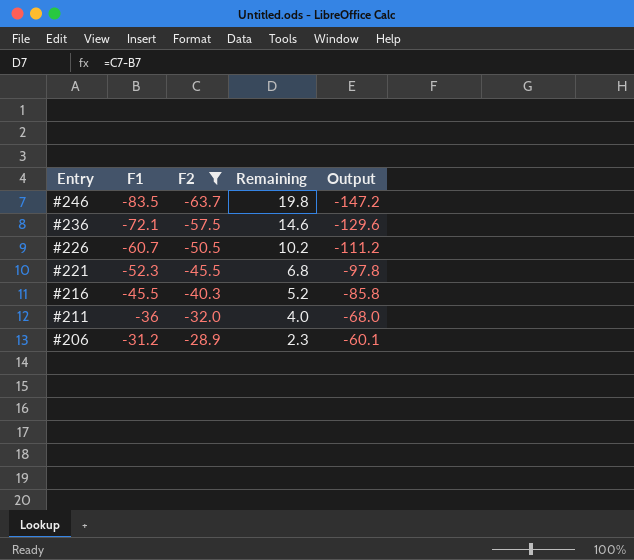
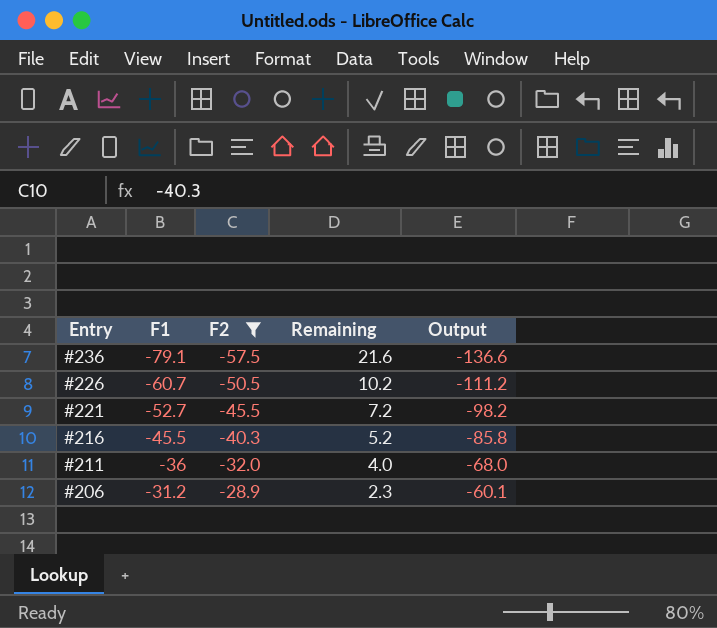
row #246: -83.5 | -63.7 | 19.8 | -147.2 -> none
#236 | F1: -72.1 -> -79.1
#236 | Remaining: 14.6 -> 21.6
#236 | Output: -129.6 -> -136.6
#221 | F1: -52.3 -> -52.7
#221 | Remaining: 6.8 -> 7.2
#221 | Output: -97.8 -> -98.2

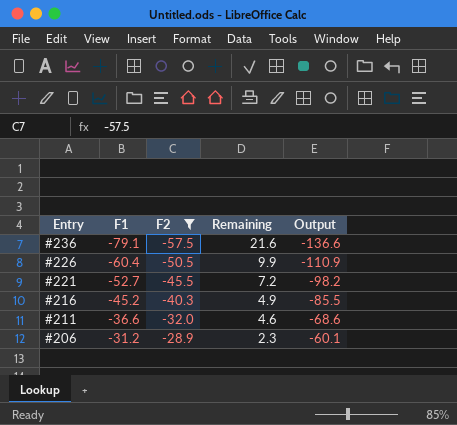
#226 | F1: -60.7 -> -60.4
#226 | Remaining: 10.2 -> 9.9
#226 | Output: -111.2 -> -110.9
#216 | F1: -45.5 -> -45.2
#216 | Remaining: 5.2 -> 4.9
#216 | Output: -85.8 -> -85.5
#211 | F1: -36 -> -36.6
#211 | Remaining: 4.0 -> 4.6
#211 | Output: -68.0 -> -68.6

